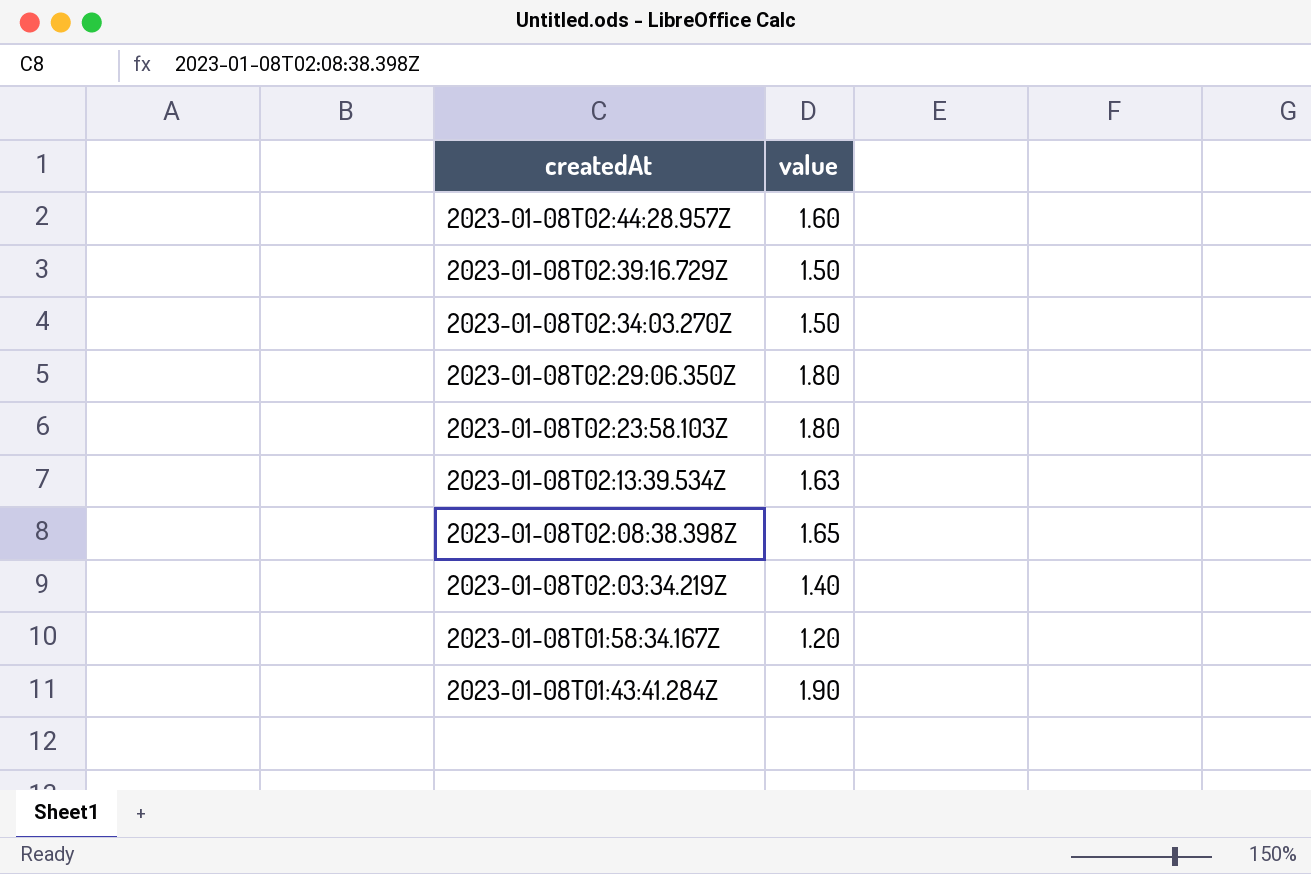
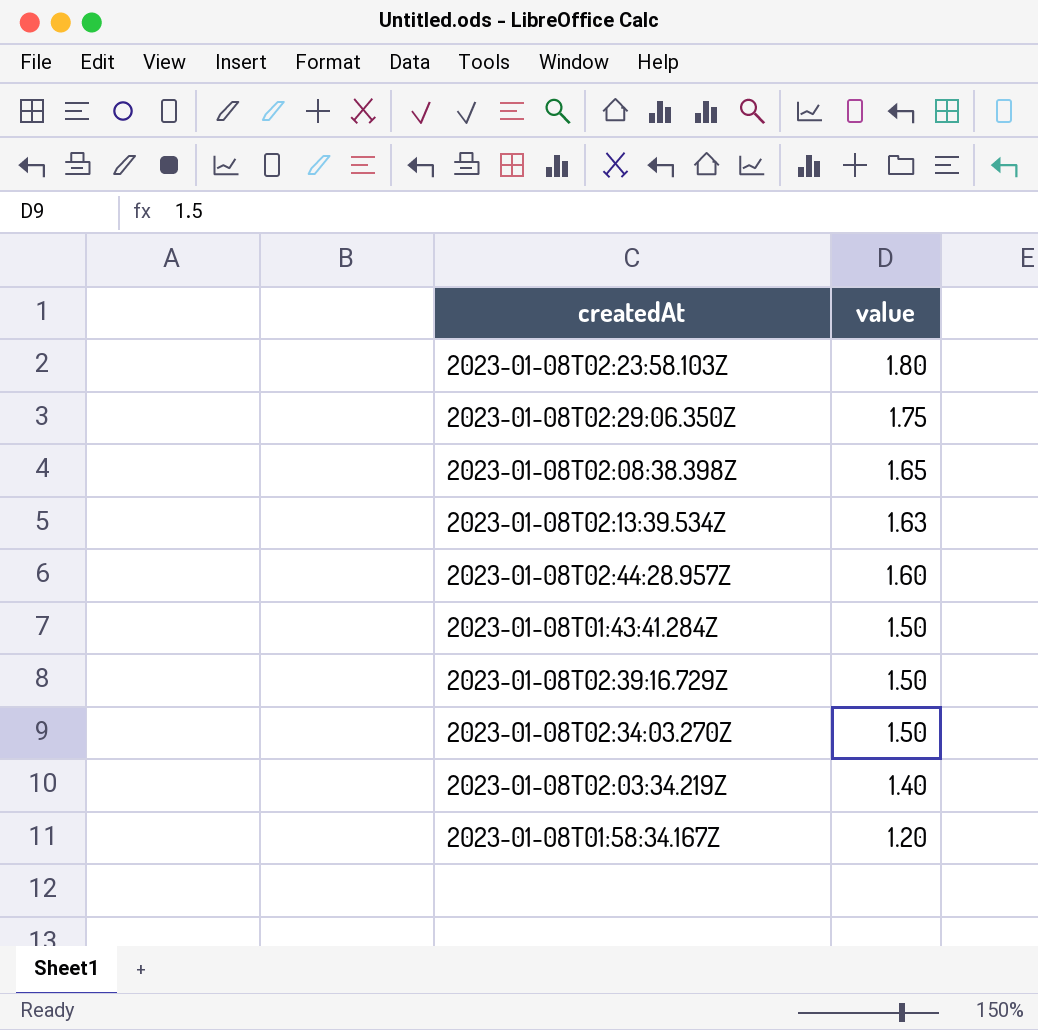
row order: createdAt descending -> value descending
2023-01-08T02:29:06.350Z | value: 1.80 -> 1.75
2023-01-08T01:43:41.284Z | value: 1.90 -> 1.50

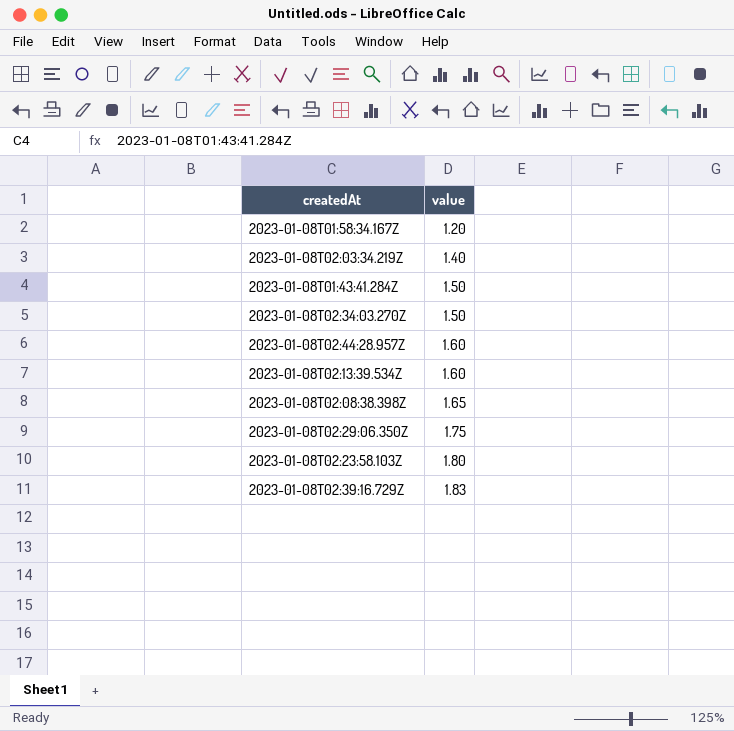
row order: value descending -> value ascending
2023-01-08T02:13:39.534Z | value: 1.63 -> 1.60
2023-01-08T02:39:16.729Z | value: 1.50 -> 1.83

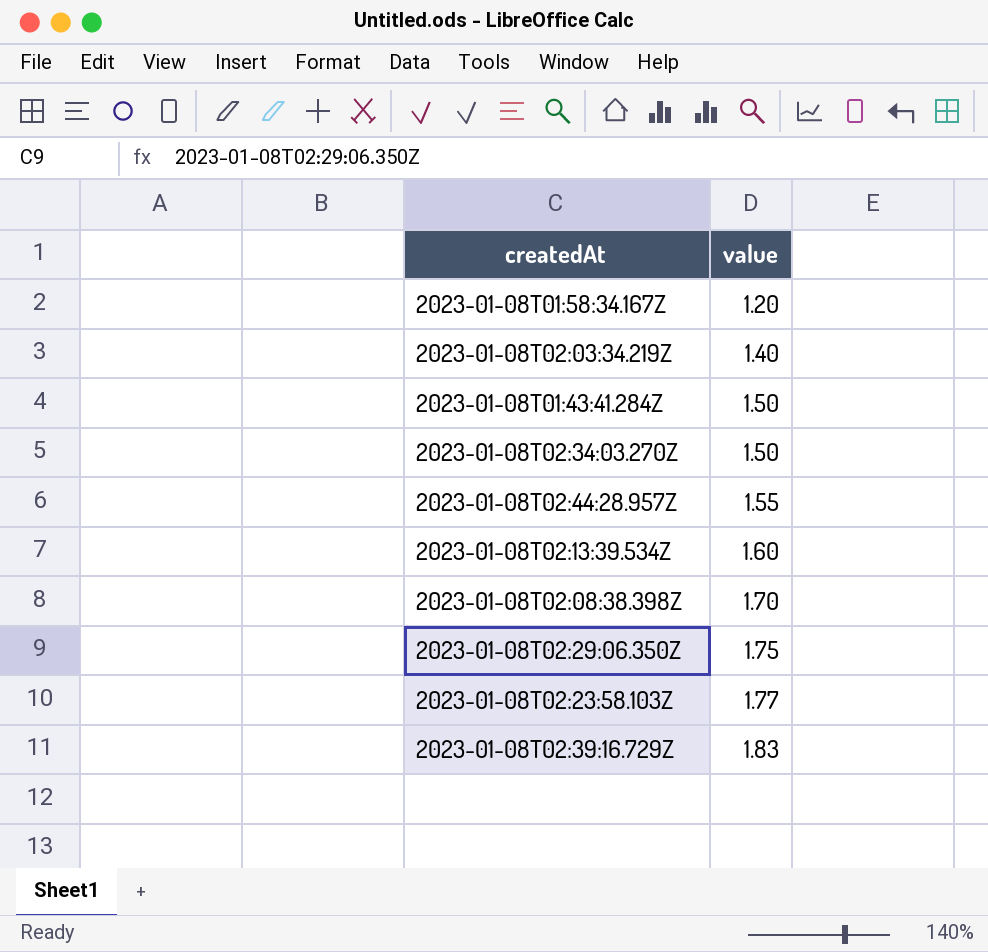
2023-01-08T02:44:28.957Z | value: 1.60 -> 1.55
2023-01-08T02:08:38.398Z | value: 1.65 -> 1.70
2023-01-08T02:23:58.103Z | value: 1.80 -> 1.77

